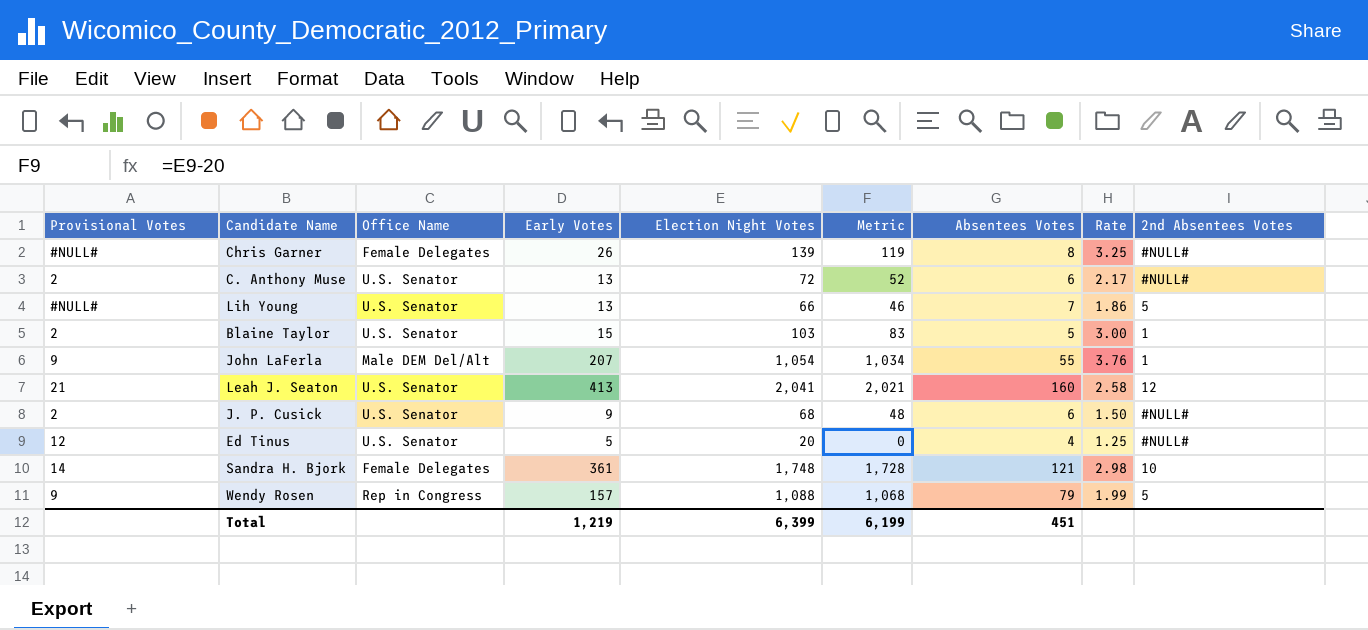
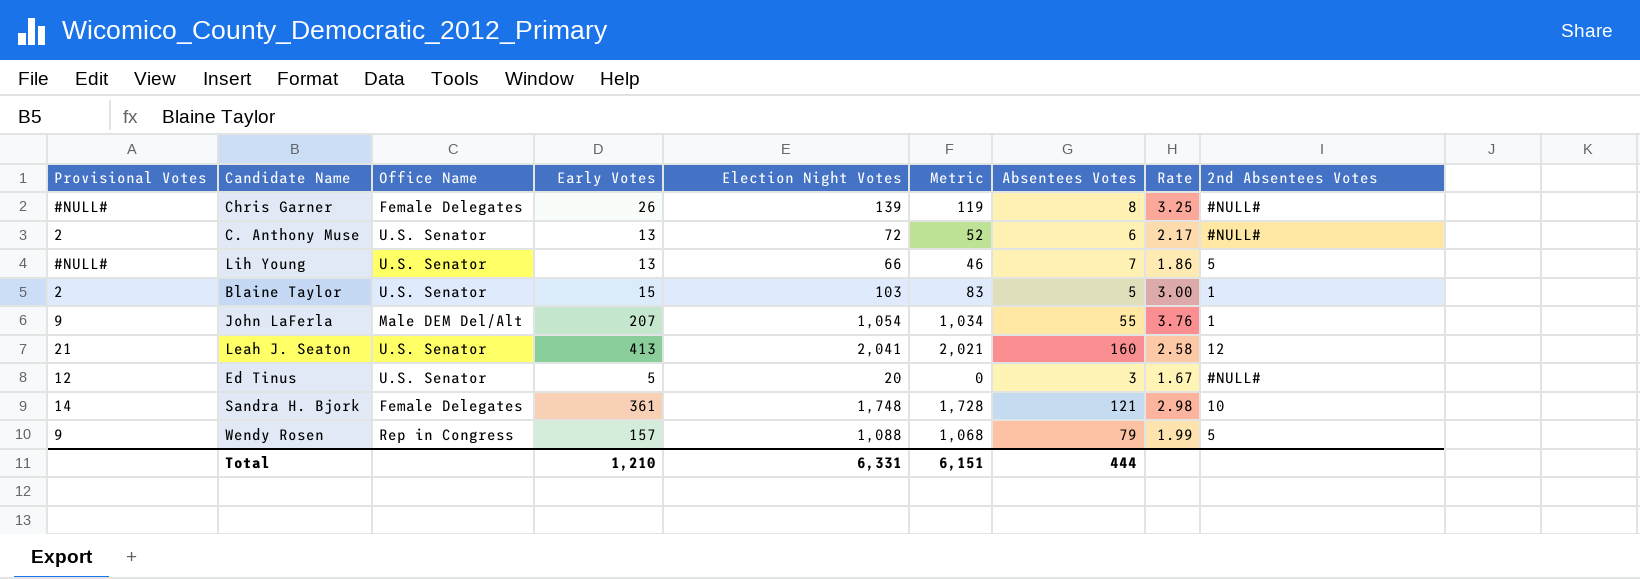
row J. P. Cusick: 2 | U.S. Senator | 9 | 68 | 48 | 6 | 1.50 | #NULL# -> none
Ed Tinus | Absentees Votes: 4 -> 3
Ed Tinus | Rate: 1.25 -> 1.67
Total | Early Votes: 1,219 -> 1,210
Total | Election Night Votes: 6,399 -> 6,331
Total | Metric: 6,199 -> 6,151
Total | Absentees Votes: 451 -> 444

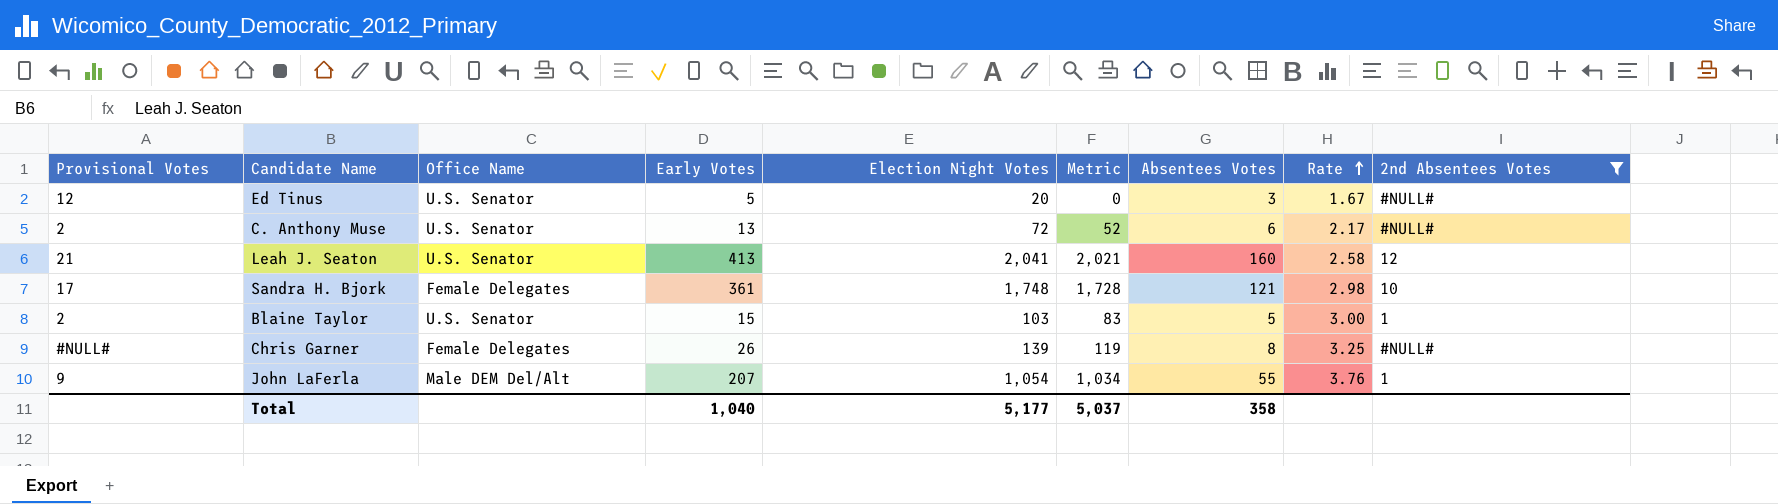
filter: none -> 2nd Absentees Votes != 5
row order: none -> Rate ascending
Sandra H. Bjork | Provisional Votes: 14 -> 17
Total | Early Votes: 1,210 -> 1,040
Total | Election Night Votes: 6,331 -> 5,177
Total | Metric: 6,151 -> 5,037
Total | Absentees Votes: 444 -> 358

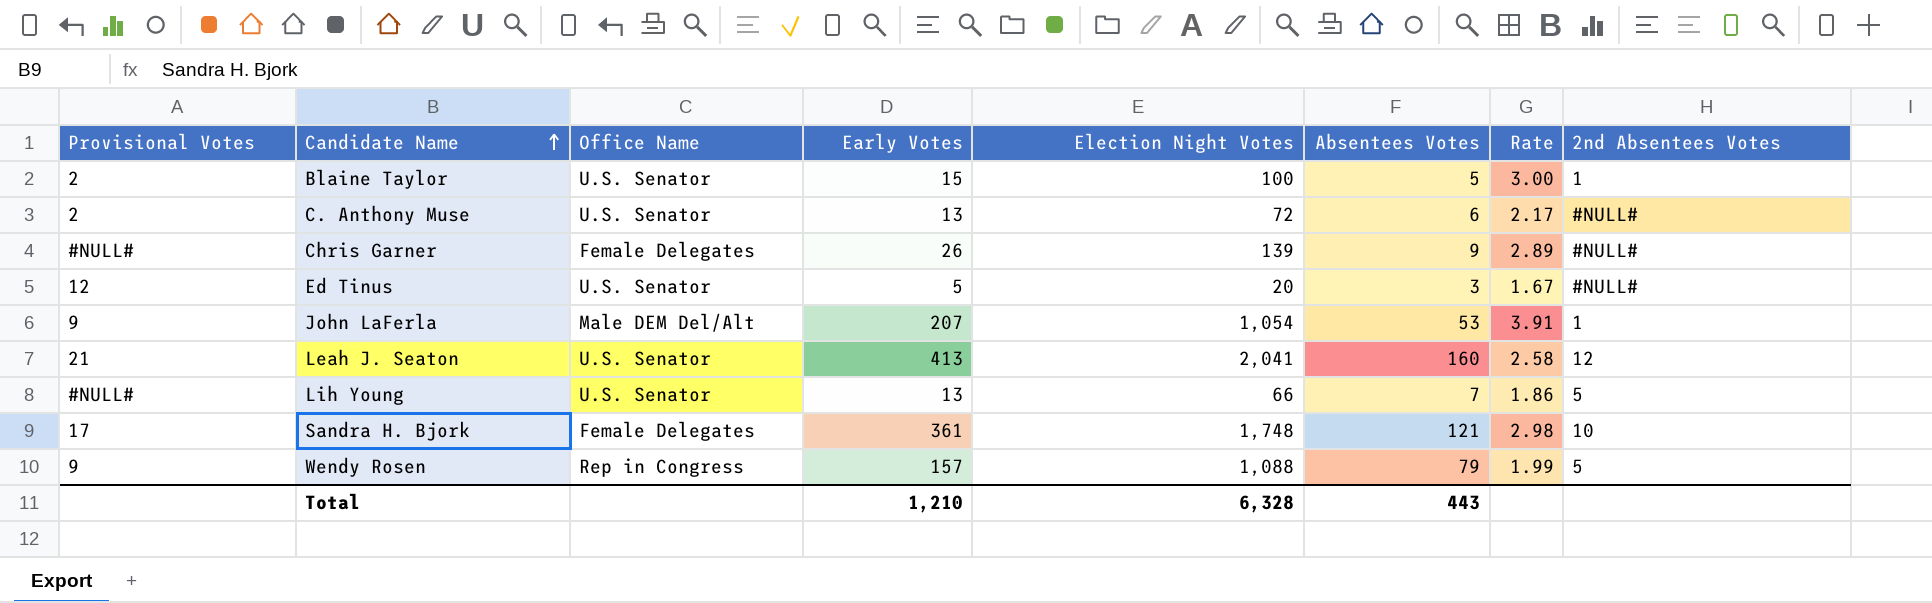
filter: 2nd Absentees Votes != 5 -> none
row order: Rate ascending -> Candidate Name ascending
column Metric | formula: [Election Night Votes] - 20 -> none
Blaine Taylor | Election Night Votes: 103 -> 100
Chris Garner | Absentees Votes: 8 -> 9
Chris Garner | Rate: 3.25 -> 2.89
John LaFerla | Absentees Votes: 55 -> 53
John LaFerla | Rate: 3.76 -> 3.91
Total | Early Votes: 1,040 -> 1,210
Total | Election Night Votes: 5,177 -> 6,328
Total | Absentees Votes: 358 -> 443

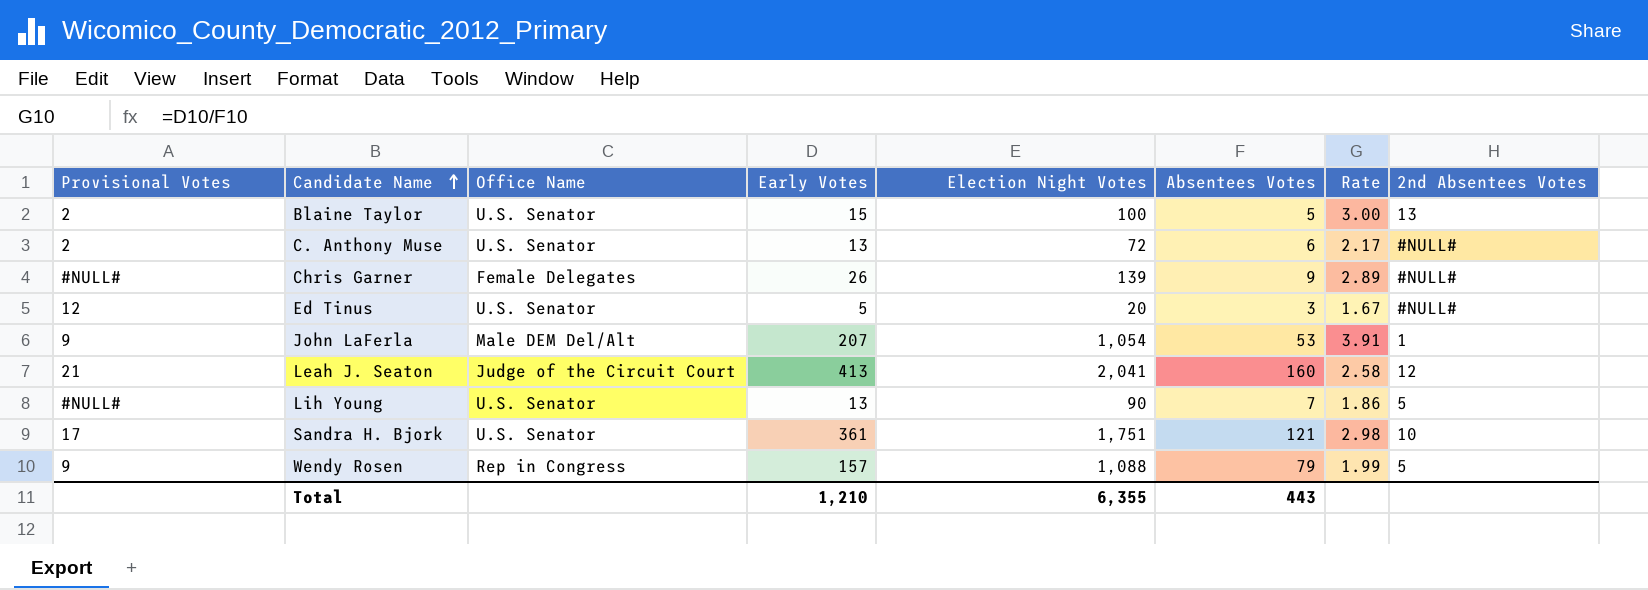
Blaine Taylor | 2nd Absentees Votes: 1 -> 13
Leah J. Seaton | Office Name: U.S. Senator -> Judge of the Circuit Court
Lih Young | Election Night Votes: 66 -> 90
Sandra H. Bjork | Office Name: Female Delegates -> U.S. Senator
Sandra H. Bjork | Election Night Votes: 1,748 -> 1,751
Total | Election Night Votes: 6,328 -> 6,355

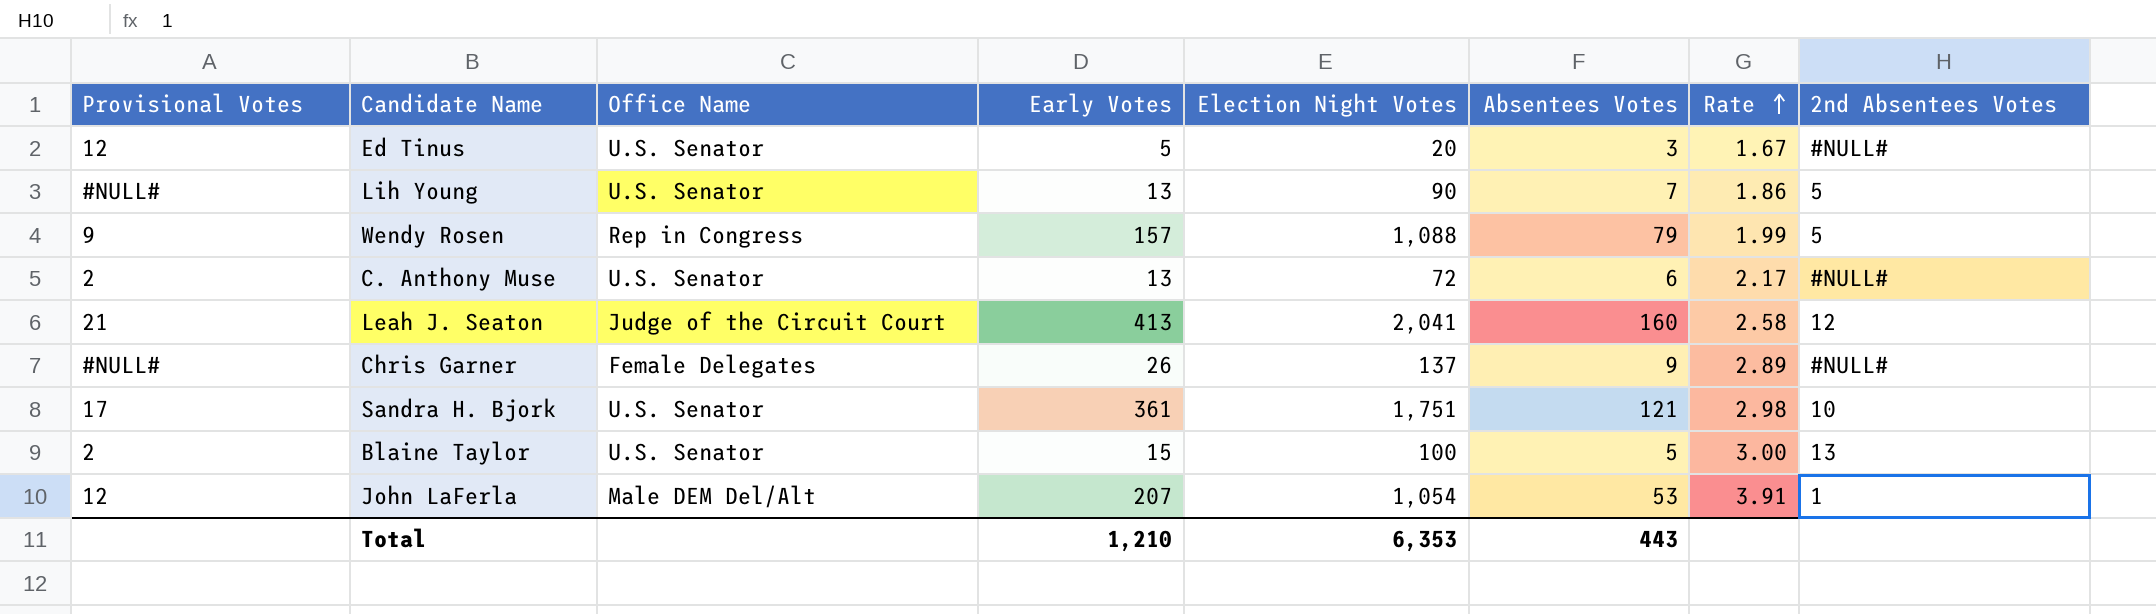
row order: Candidate Name ascending -> Rate ascending
Chris Garner | Election Night Votes: 139 -> 137
John LaFerla | Provisional Votes: 9 -> 12
Total | Election Night Votes: 6,355 -> 6,353

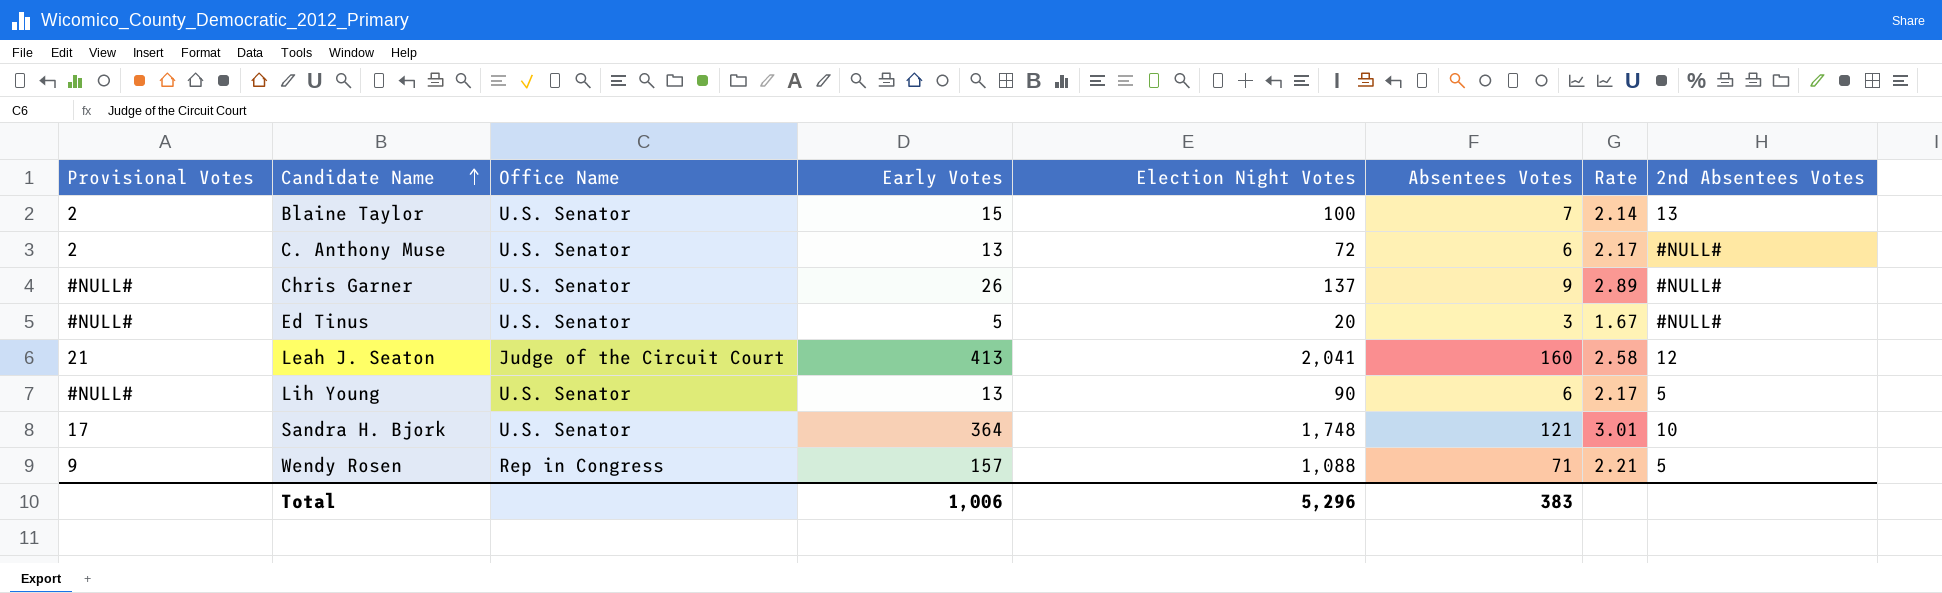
row order: Rate ascending -> Candidate Name ascending
row John LaFerla: 12 | Male DEM Del/Alt | 207 | 1,054 | 53 | 3.91 | 1 -> none
Blaine Taylor | Absentees Votes: 5 -> 7
Blaine Taylor | Rate: 3.00 -> 2.14
Chris Garner | Office Name: Female Delegates -> U.S. Senator
Ed Tinus | Provisional Votes: 12 -> #NULL#
Lih Young | Absentees Votes: 7 -> 6
Lih Young | Rate: 1.86 -> 2.17
Sandra H. Bjork | Early Votes: 361 -> 364
Sandra H. Bjork | Election Night Votes: 1,751 -> 1,748
Sandra H. Bjork | Rate: 2.98 -> 3.01
Wendy Rosen | Absentees Votes: 79 -> 71
Wendy Rosen | Rate: 1.99 -> 2.21
Total | Early Votes: 1,210 -> 1,006
Total | Election Night Votes: 6,353 -> 5,296
Total | Absentees Votes: 443 -> 383

